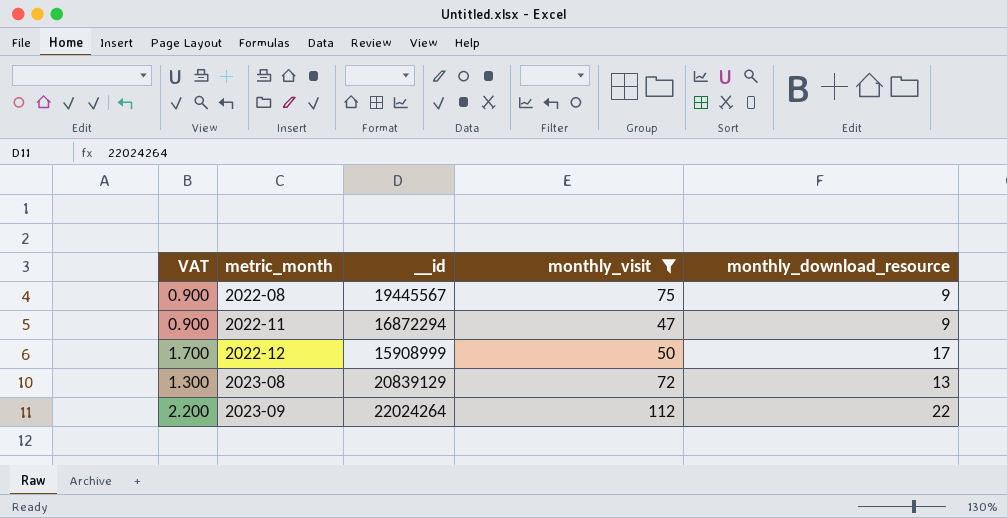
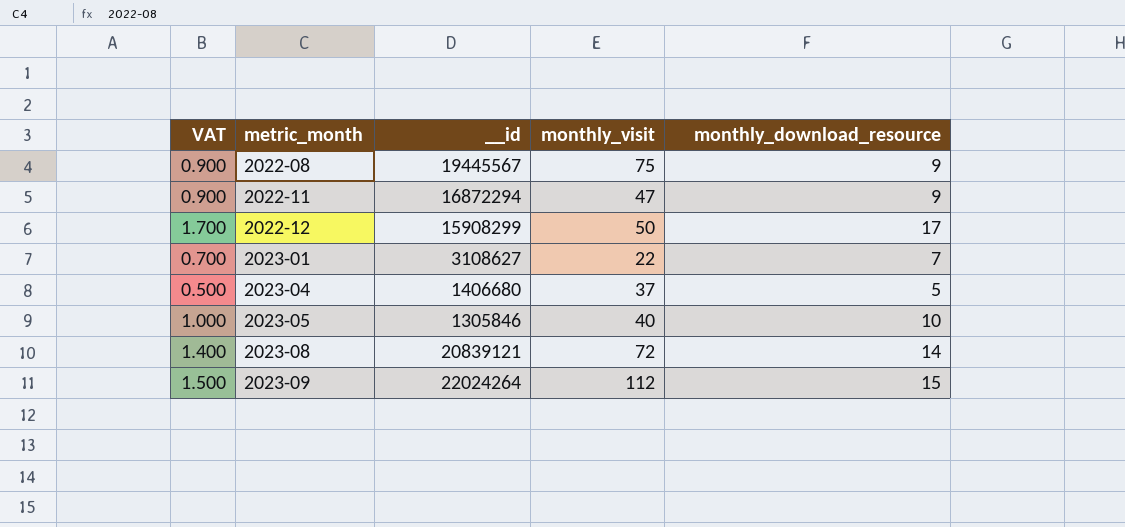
filter: monthly_visit >= 47 -> none
2022-12 | __id: 15908999 -> 15908299
2023-08 | VAT: 1.300 -> 1.400
2023-08 | __id: 20839129 -> 20839121
2023-08 | monthly_download_resource: 13 -> 14
2023-09 | VAT: 2.200 -> 1.500
2023-09 | monthly_download_resource: 22 -> 15

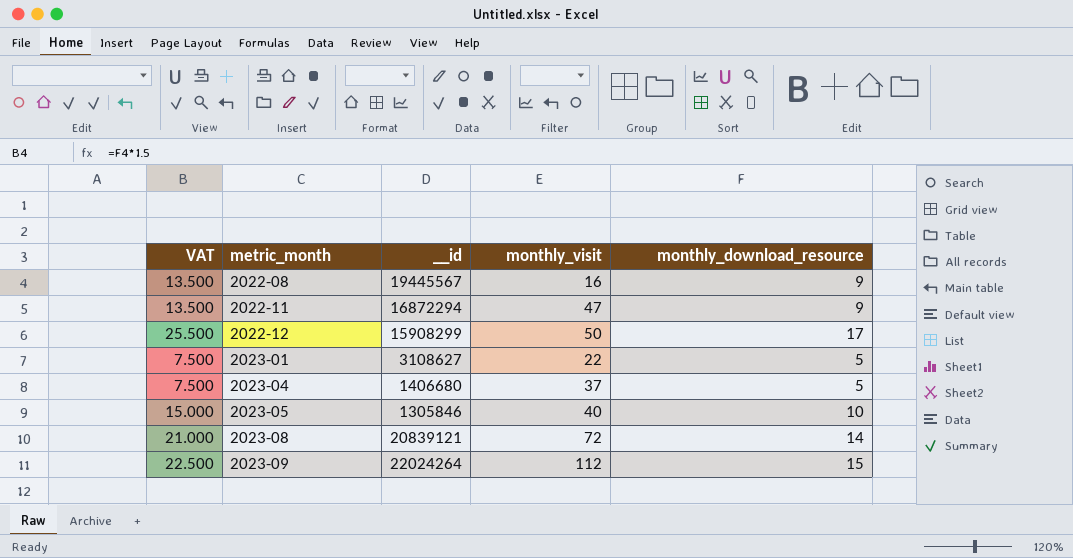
column VAT | formula: [monthly_download_resource] * 0.1 -> [monthly_download_resource] * 1.5
2022-08 | monthly_visit: 75 -> 16
2023-01 | monthly_download_resource: 7 -> 5

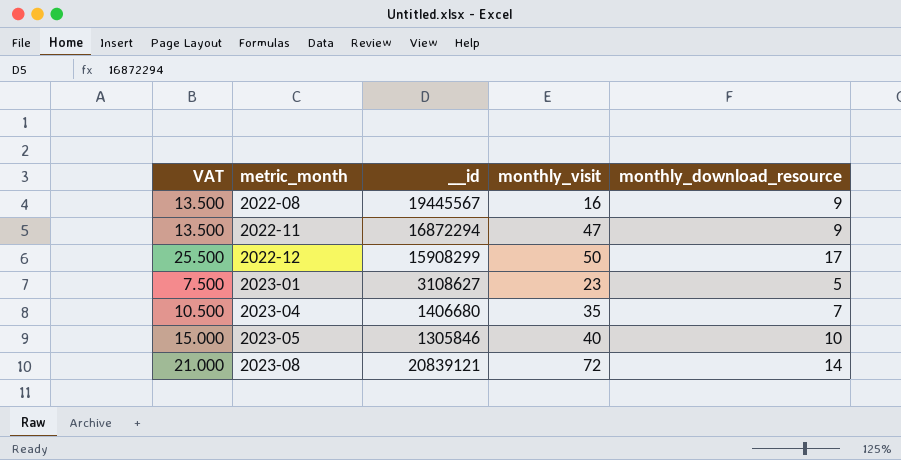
row 2023-09: 22.500 | 22024264 | 112 | 15 -> none
2023-01 | monthly_visit: 22 -> 23
2023-04 | VAT: 7.500 -> 10.500
2023-04 | monthly_visit: 37 -> 35
2023-04 | monthly_download_resource: 5 -> 7

